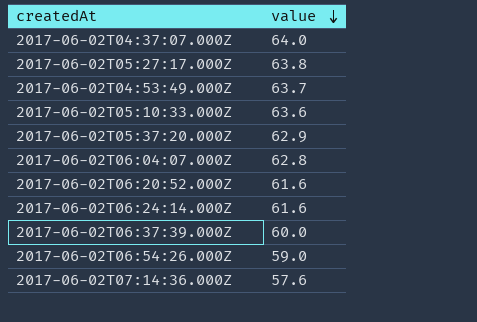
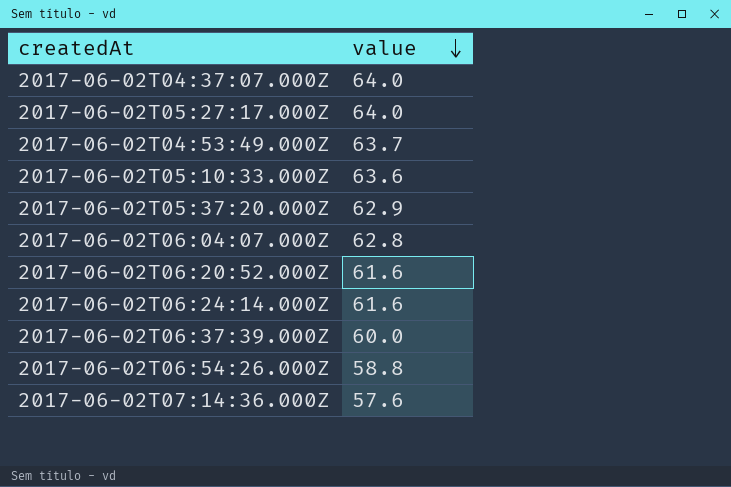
2017-06-02T05:27:17.000Z | value: 63.8 -> 64.0
2017-06-02T06:54:26.000Z | value: 59.0 -> 58.8

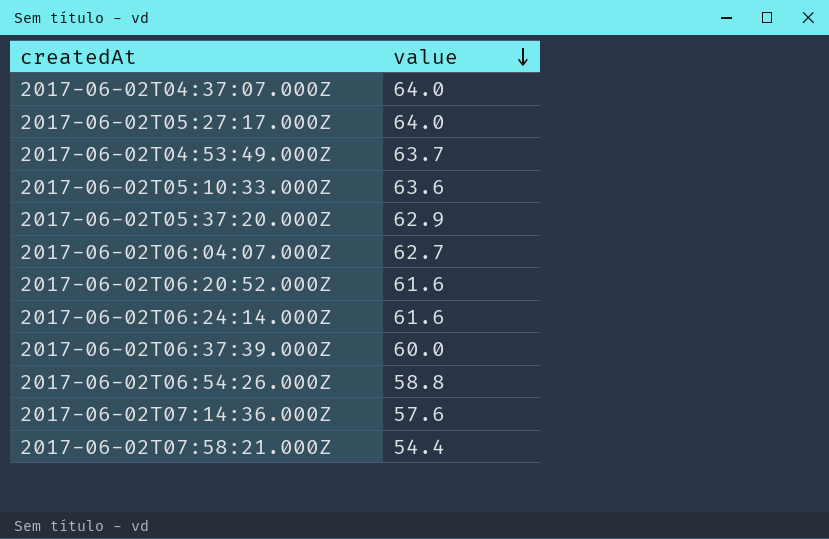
2017-06-02T06:04:07.000Z | value: 62.8 -> 62.7
row 2017-06-02T07:58:21.000Z: none -> 54.4

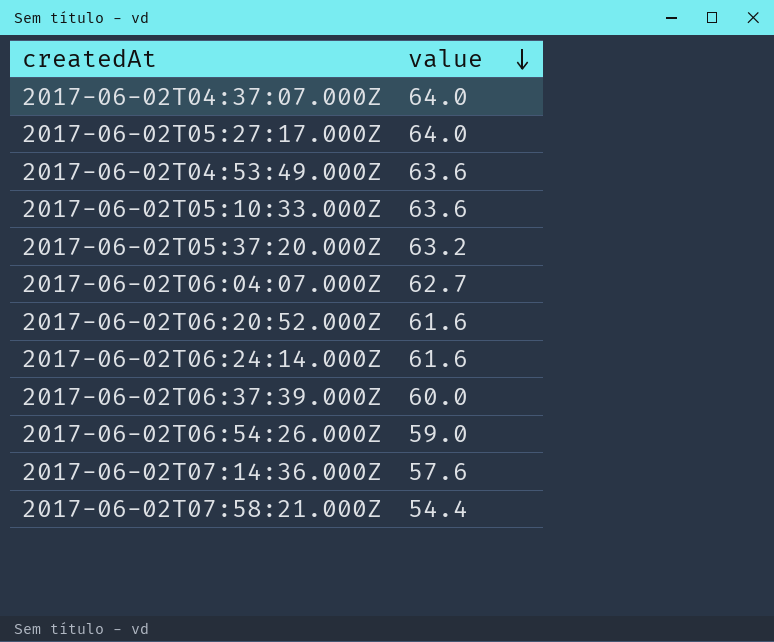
2017-06-02T04:53:49.000Z | value: 63.7 -> 63.6
2017-06-02T05:37:20.000Z | value: 62.9 -> 63.2
2017-06-02T06:54:26.000Z | value: 58.8 -> 59.0

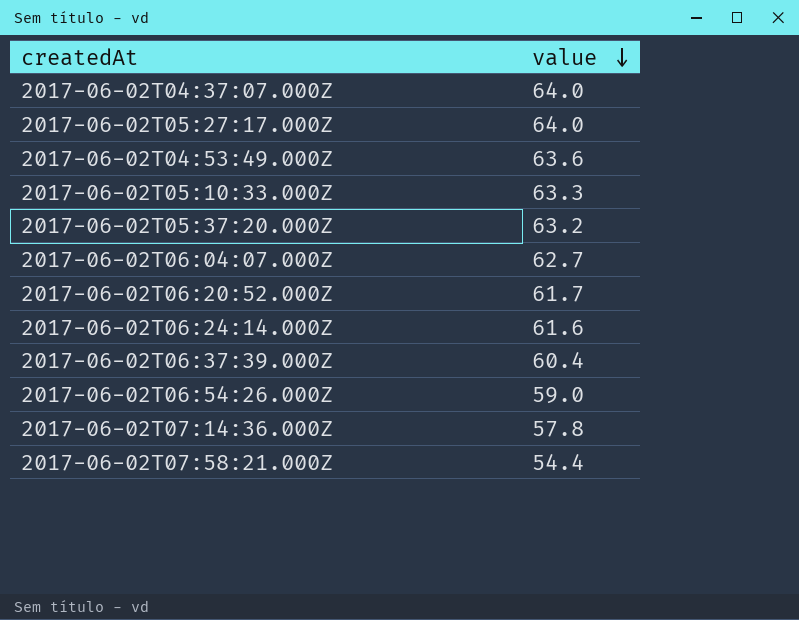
2017-06-02T05:10:33.000Z | value: 63.6 -> 63.3
2017-06-02T06:20:52.000Z | value: 61.6 -> 61.7
2017-06-02T06:37:39.000Z | value: 60.0 -> 60.4
2017-06-02T07:14:36.000Z | value: 57.6 -> 57.8

